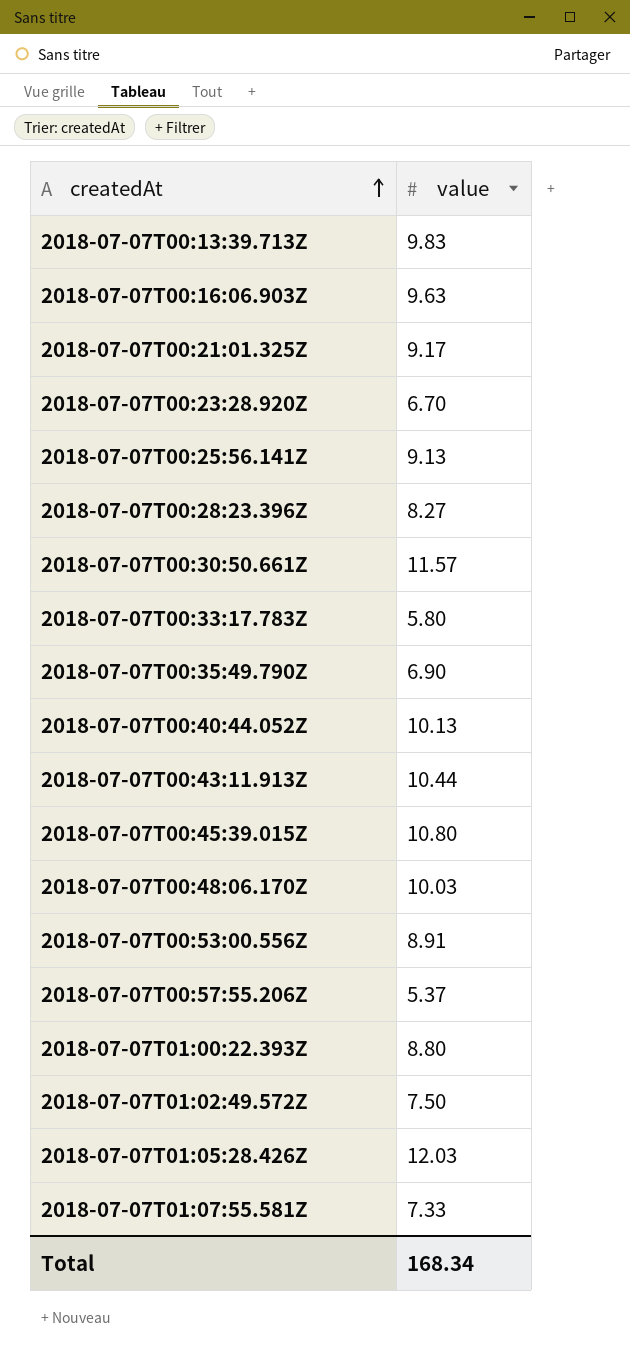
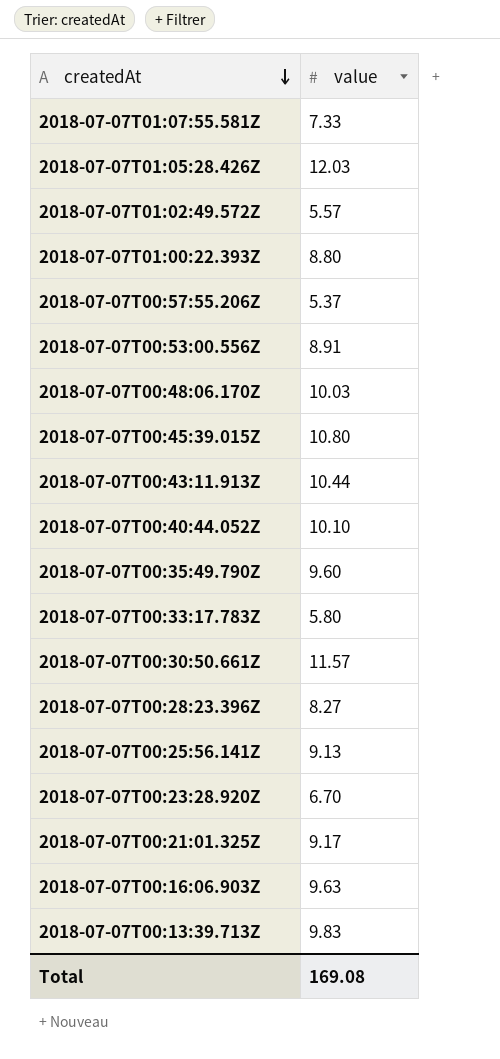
row order: createdAt ascending -> createdAt descending
2018-07-07T01:02:49.572Z | value: 7.50 -> 5.57
2018-07-07T00:40:44.052Z | value: 10.13 -> 10.10
2018-07-07T00:35:49.790Z | value: 6.90 -> 9.60
Total | value: 168.34 -> 169.08

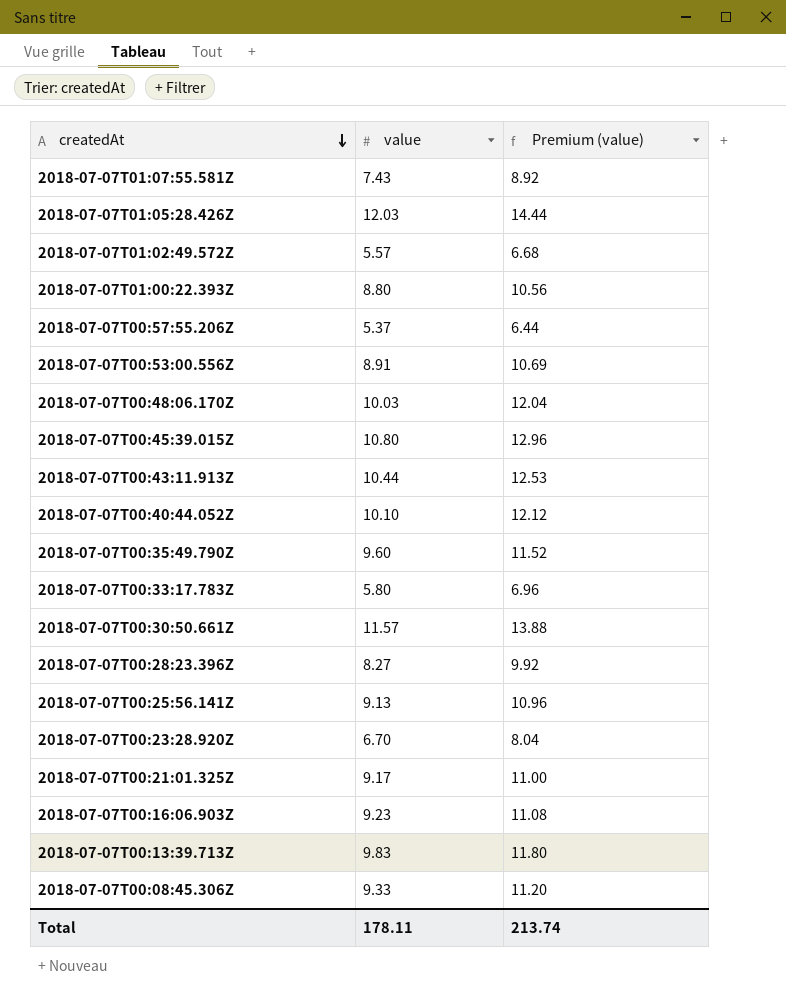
column Premium (value) | formula: none -> [value] * 1.2
2018-07-07T01:07:55.581Z | value: 7.33 -> 7.43
2018-07-07T00:16:06.903Z | value: 9.63 -> 9.23
row 2018-07-07T00:08:45.306Z: none -> 9.33 | 11.20
Total | value: 169.08 -> 178.11

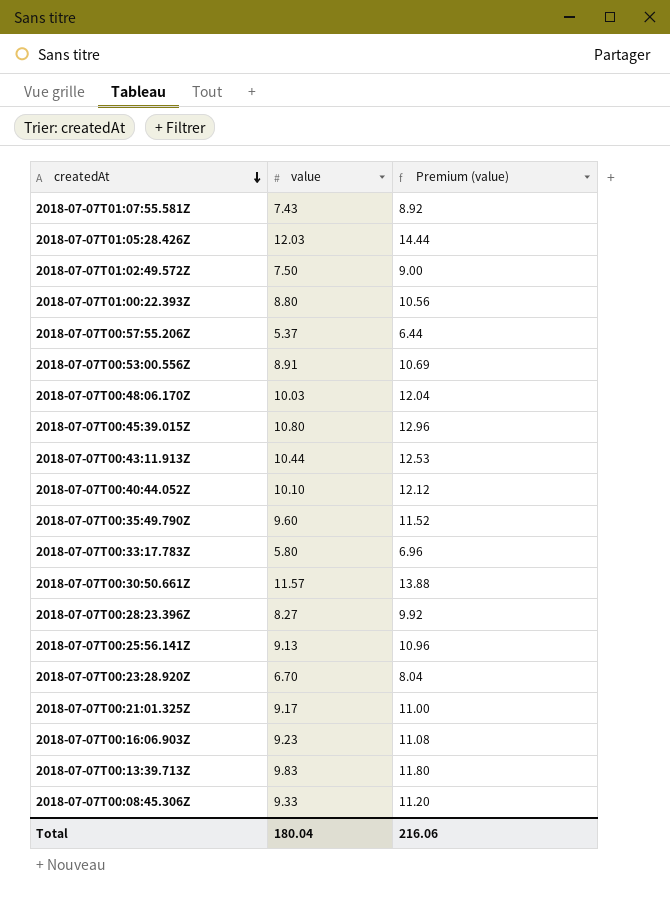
2018-07-07T01:02:49.572Z | value: 5.57 -> 7.50
2018-07-07T01:02:49.572Z | Premium (value): 6.68 -> 9.00
Total | value: 178.11 -> 180.04
Total | Premium (value): 213.74 -> 216.06

